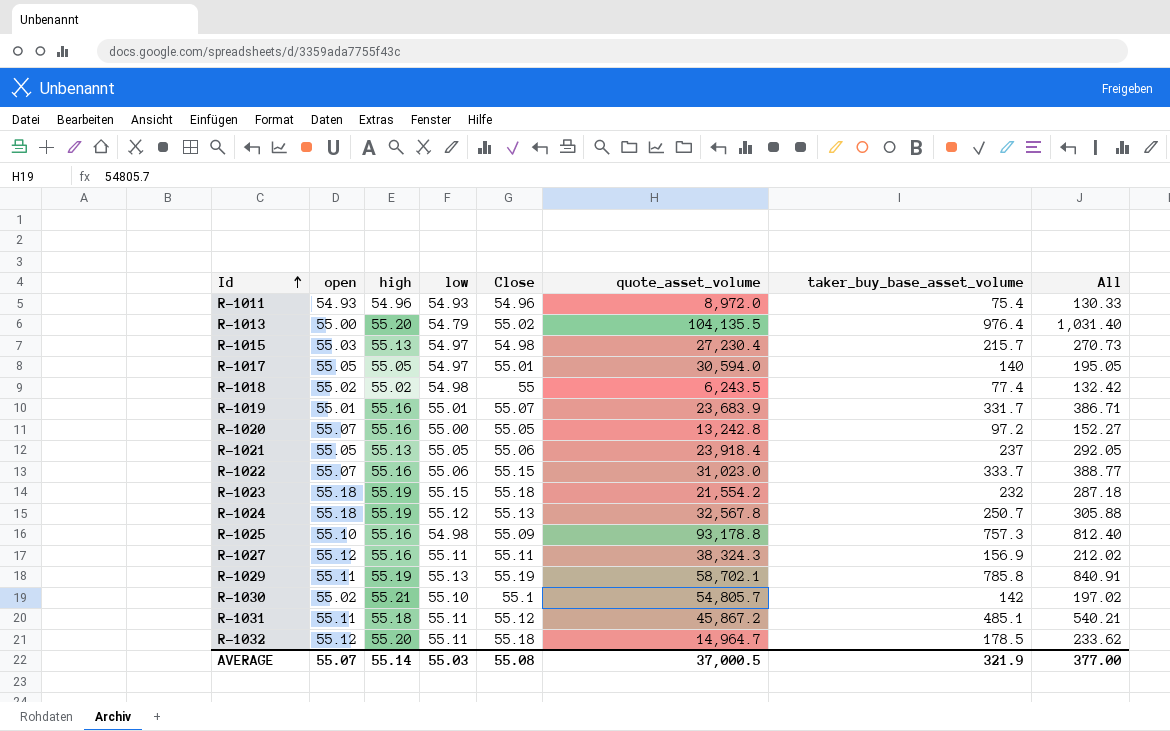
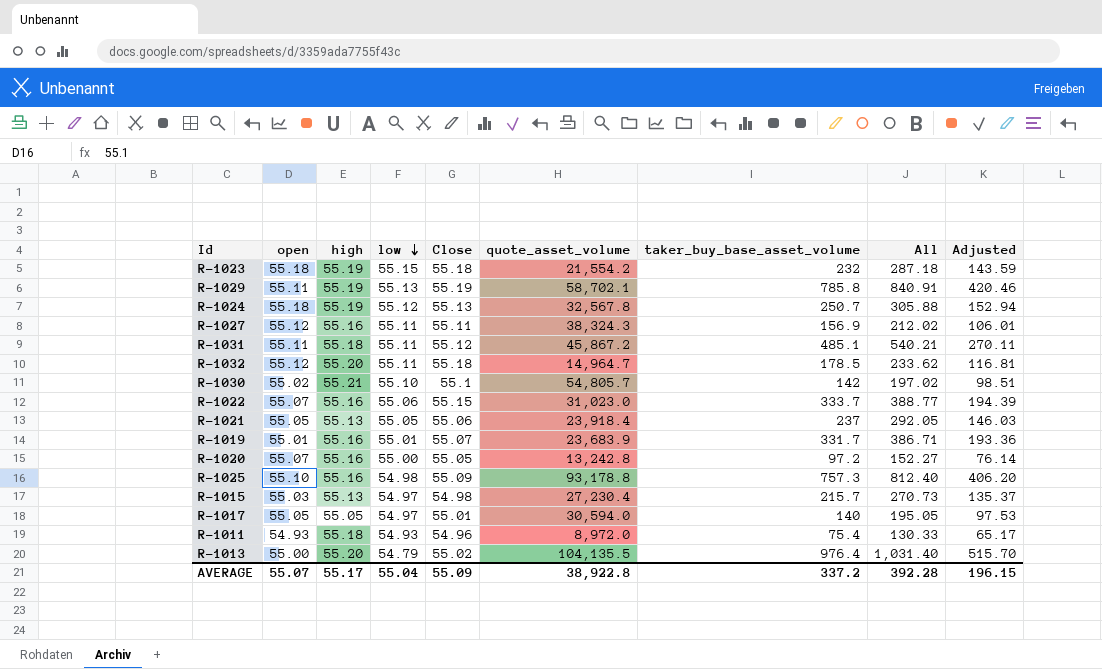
row order: Id ascending -> low descending
column Adjusted | formula: none -> [All] * 0.5
row R-1018: 55.02 | 55.02 | 54.98 | 55 | 6,243.5 | 77.4 | 132.42 -> none
R-1011 | high: 54.96 -> 55.18
AVERAGE | high: 55.14 -> 55.17
AVERAGE | low: 55.03 -> 55.04
AVERAGE | Close: 55.08 -> 55.09
AVERAGE | quote_asset_volume: 37,000.5 -> 38,922.8
AVERAGE | taker_buy_base_asset_volume: 321.9 -> 337.2
AVERAGE | All: 377.00 -> 392.28

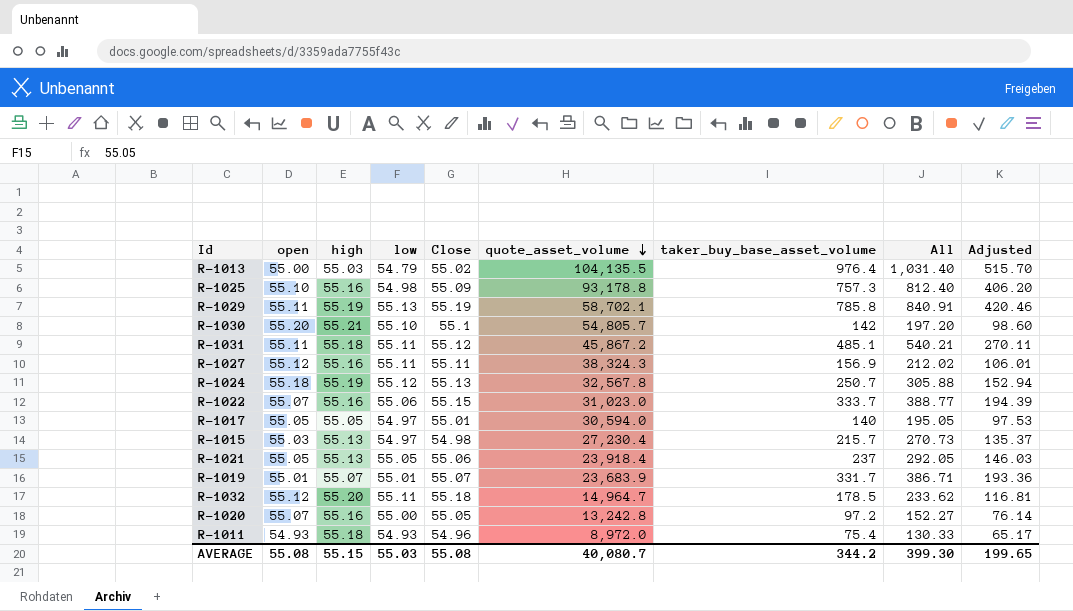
row order: low descending -> quote_asset_volume descending
row R-1023: 55.18 | 55.19 | 55.15 | 55.18 | 21,554.2 | 232 | 287.18 | 143.59 -> none
R-1013 | high: 55.20 -> 55.03
R-1030 | open: 55.02 -> 55.20
R-1030 | All: 197.02 -> 197.20
R-1030 | Adjusted: 98.51 -> 98.60
R-1019 | high: 55.16 -> 55.07
AVERAGE | open: 55.07 -> 55.08
AVERAGE | high: 55.17 -> 55.15
AVERAGE | low: 55.04 -> 55.03
AVERAGE | Close: 55.09 -> 55.08
AVERAGE | quote_asset_volume: 38,922.8 -> 40,080.7
AVERAGE | taker_buy_base_asset_volume: 337.2 -> 344.2
AVERAGE | All: 392.28 -> 399.30
AVERAGE | Adjusted: 196.15 -> 199.65

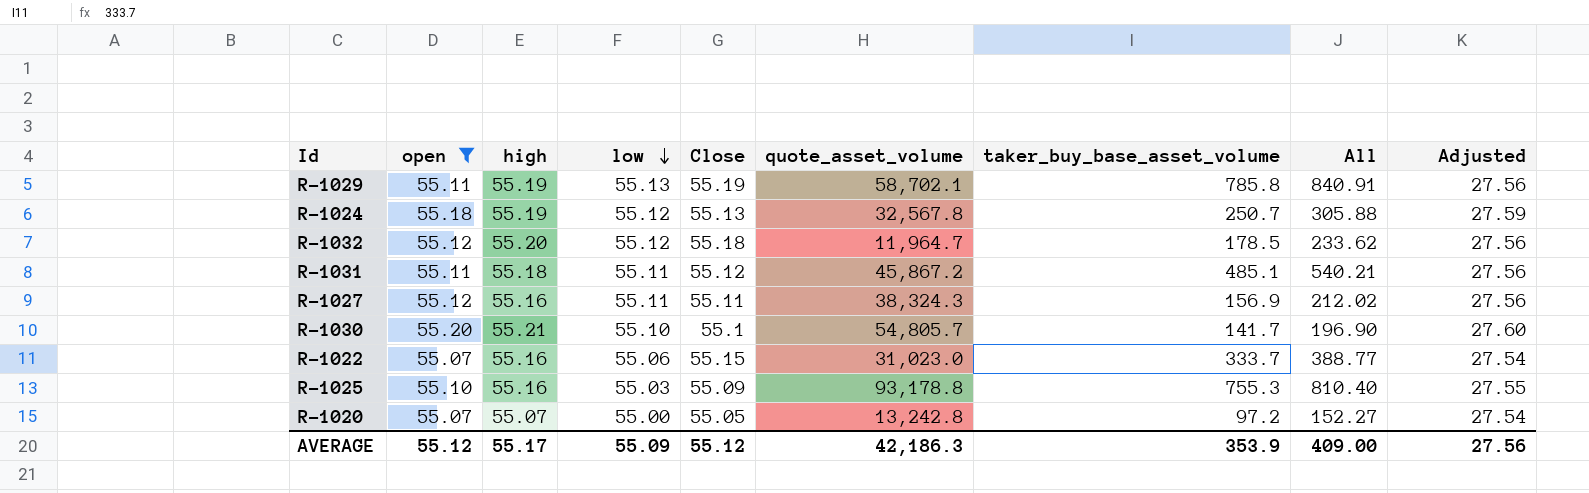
filter: none -> open >= 55.07
row order: quote_asset_volume descending -> low descending
column Adjusted | formula: [All] * 0.5 -> [open] * 0.5
R-1032 | low: 55.11 -> 55.12
R-1032 | quote_asset_volume: 14,964.7 -> 11,964.7
R-1030 | taker_buy_base_asset_volume: 142 -> 141.7
R-1030 | All: 197.20 -> 196.90
R-1025 | low: 54.98 -> 55.03
R-1025 | taker_buy_base_asset_volume: 757.3 -> 755.3
R-1025 | All: 812.40 -> 810.40
R-1020 | high: 55.16 -> 55.07
AVERAGE | open: 55.08 -> 55.12
AVERAGE | high: 55.15 -> 55.17
AVERAGE | low: 55.03 -> 55.09
AVERAGE | Close: 55.08 -> 55.12
AVERAGE | quote_asset_volume: 40,080.7 -> 42,186.3
AVERAGE | taker_buy_base_asset_volume: 344.2 -> 353.9
AVERAGE | All: 399.30 -> 409.00
AVERAGE | Adjusted: 199.65 -> 27.56

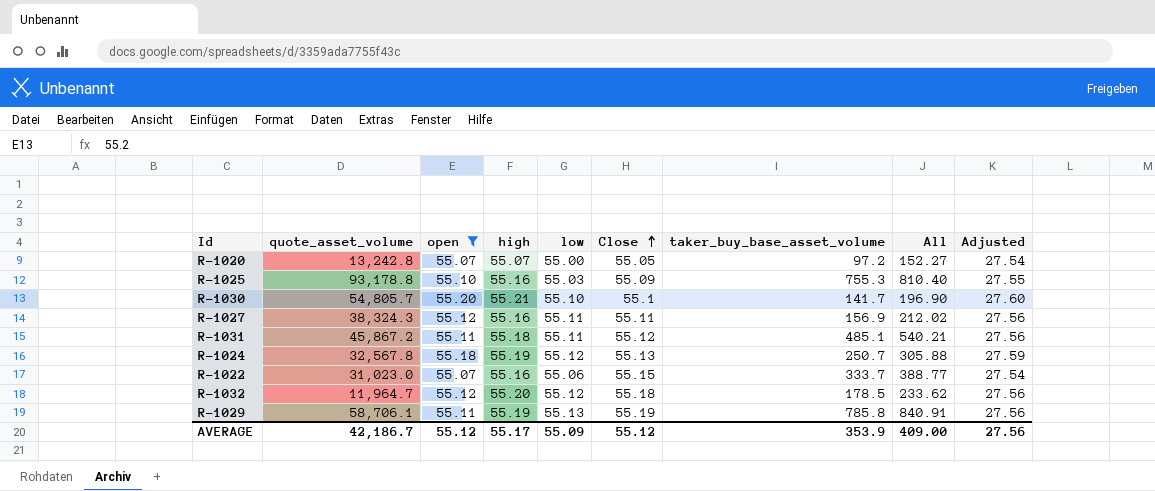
row order: low descending -> Close ascending
column quote_asset_volume | position: 6 -> 2
R-1029 | quote_asset_volume: 58,702.1 -> 58,706.1
AVERAGE | quote_asset_volume: 42,186.3 -> 42,186.7

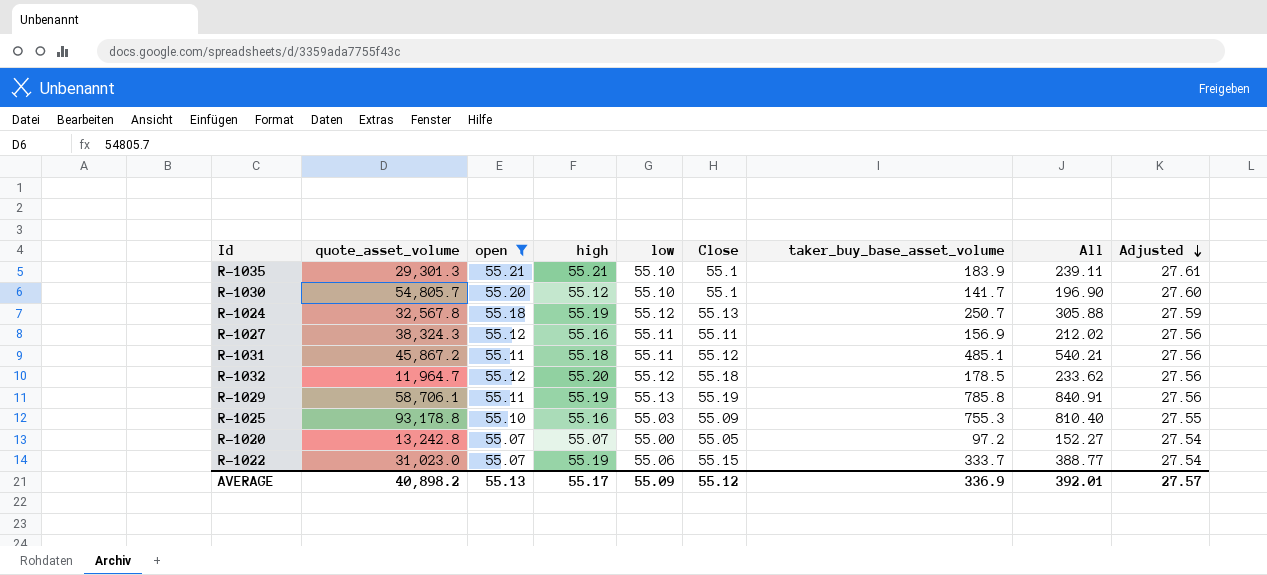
row order: Close ascending -> Adjusted descending
row R-1035: none -> 29,301.3 | 55.21 | 55.21 | 55.10 | 55.1 | 183.9 | 239.11 | 27.61
R-1030 | high: 55.21 -> 55.12
R-1022 | high: 55.16 -> 55.19
AVERAGE | quote_asset_volume: 42,186.7 -> 40,898.2
AVERAGE | open: 55.12 -> 55.13
AVERAGE | taker_buy_base_asset_volume: 353.9 -> 336.9
AVERAGE | All: 409.00 -> 392.01
AVERAGE | Adjusted: 27.56 -> 27.57

